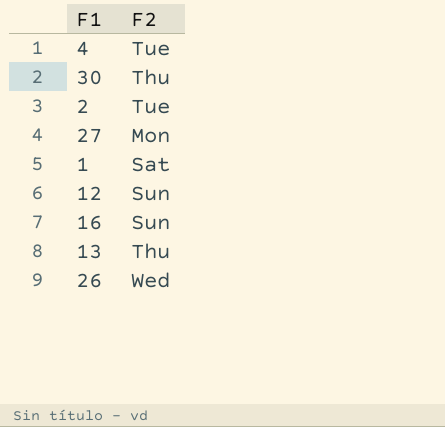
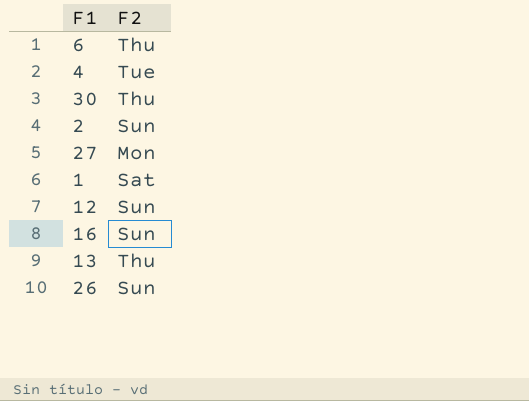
row 6: none -> Thu
2 | F2: Tue -> Sun
26 | F2: Wed -> Sun

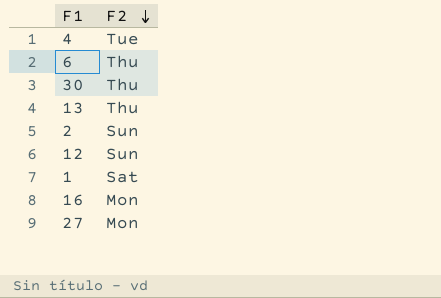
row order: none -> F2 descending
row 26: Sun -> none
16 | F2: Sun -> Mon

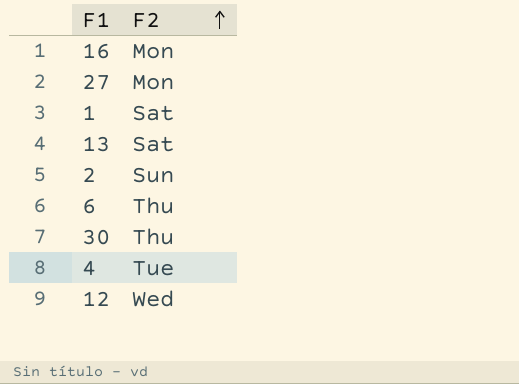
row order: F2 descending -> F2 ascending
13 | F2: Thu -> Sat
12 | F2: Sun -> Wed

